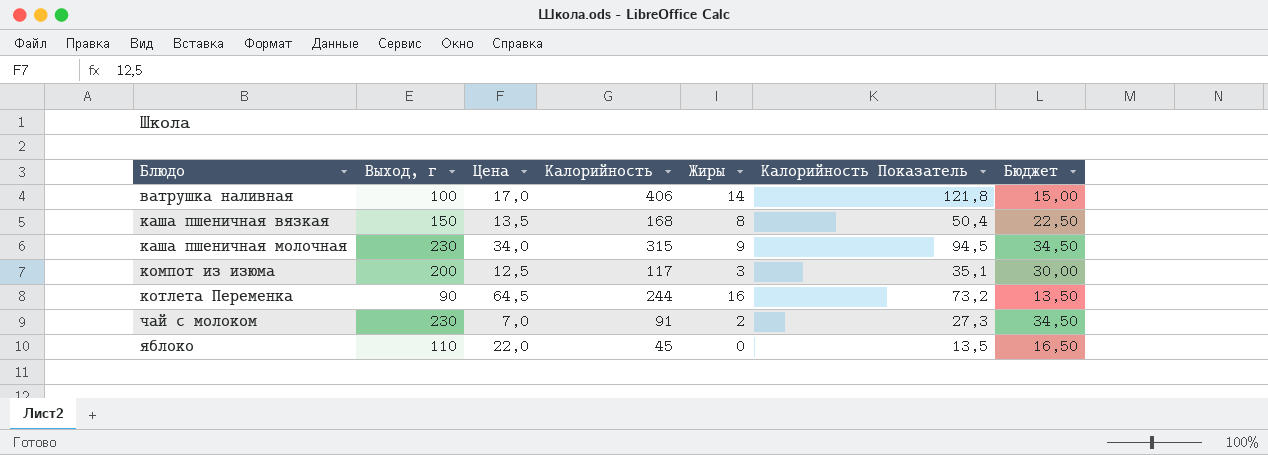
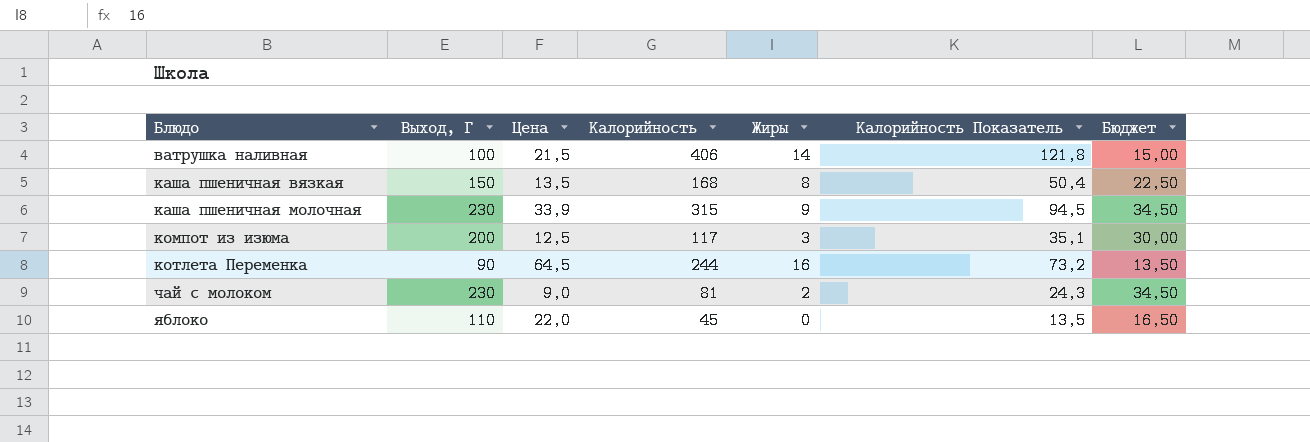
column name: Выход, г -> Выход, Г
ватрушка наливная | Цена: 17,0 -> 21,5
каша пшеничная молочная | Цена: 34,0 -> 33,9
чай с молоком | Цена: 7,0 -> 9,0
чай с молоком | Калорийность: 91 -> 81
чай с молоком | Калорийность Показатель: 27,3 -> 24,3

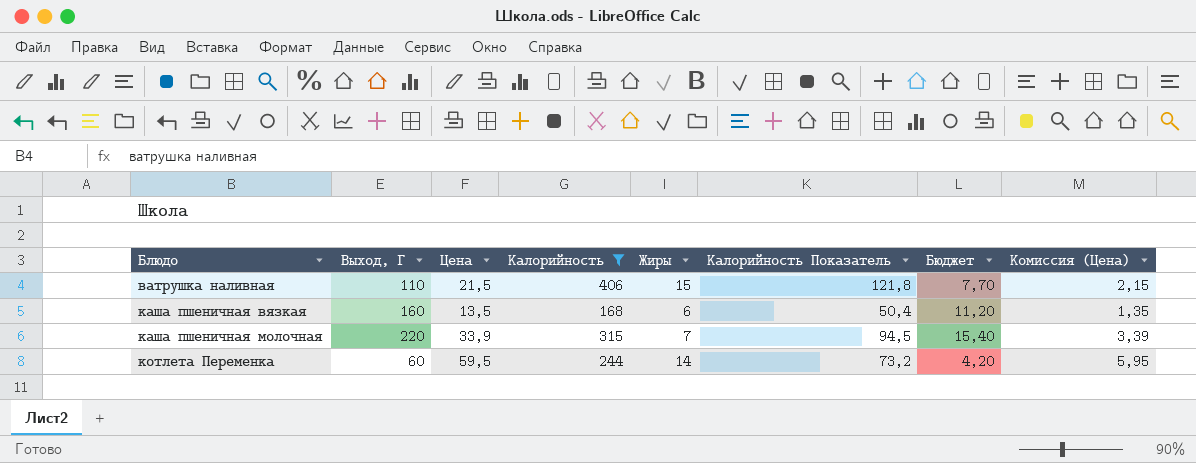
filter: none -> Калорийность >= 168
column Бюджет | formula: [Выход, Г] * 0,15 -> [Выход, Г] * 0,07
column Комиссия (Цена) | formula: none -> [Цена] * 0,1
ватрушка наливная | Выход, Г: 100 -> 110
ватрушка наливная | Жиры: 14 -> 15
каша пшеничная вязкая | Выход, Г: 150 -> 160
каша пшеничная вязкая | Жиры: 8 -> 6
каша пшеничная молочная | Выход, Г: 230 -> 220
каша пшеничная молочная | Жиры: 9 -> 7
котлета Переменка | Выход, Г: 90 -> 60
котлета Переменка | Цена: 64,5 -> 59,5
котлета Переменка | Жиры: 16 -> 14

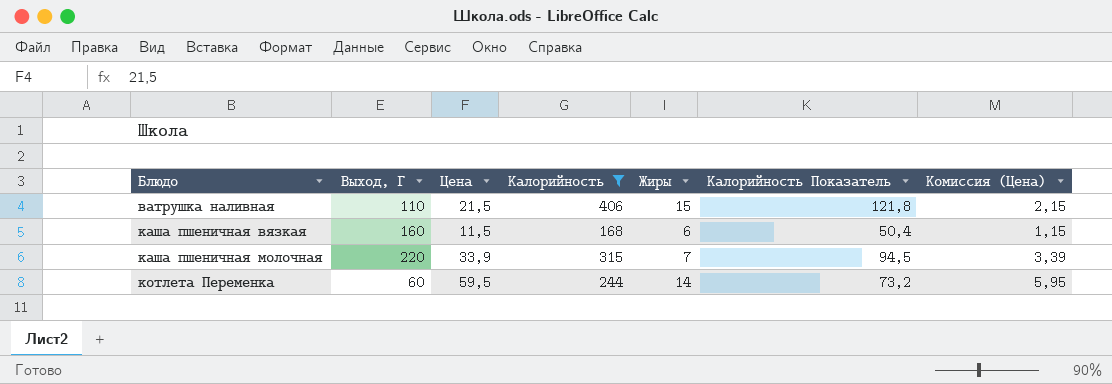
column Бюджет | formula: [Выход, Г] * 0,07 -> none
каша пшеничная вязкая | Цена: 13,5 -> 11,5
каша пшеничная вязкая | Комиссия (Цена): 1,35 -> 1,15

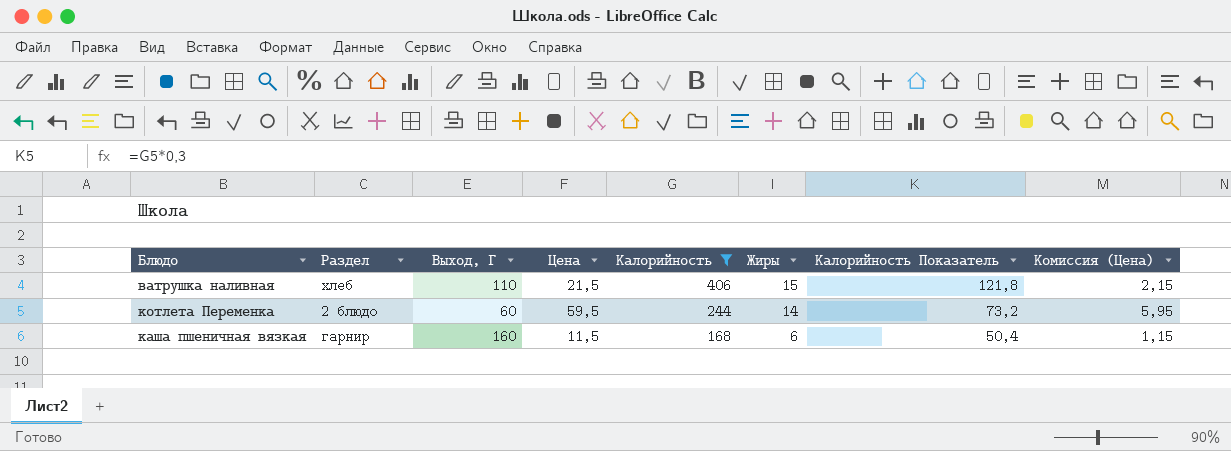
row order: Блюдо ascending -> Калорийность descending
column Раздел | position: none -> 2
row каша пшеничная молочная: 220 | 33,9 | 315 | 7 | 94,5 | 3,39 -> none

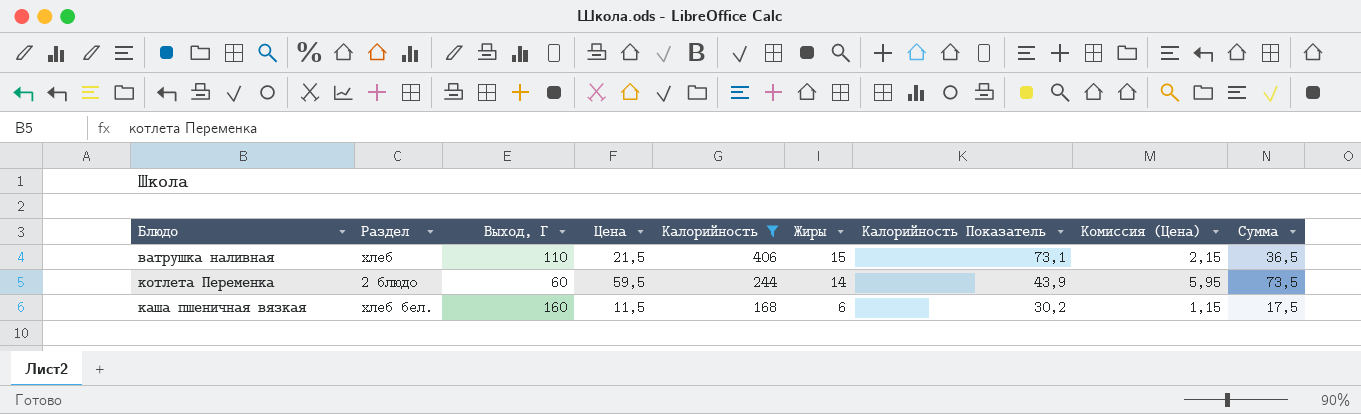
column Калорийность Показатель | formula: [Калорийность] * 0,3 -> [Калорийность] * 0,18
column Сумма | formula: none -> [Цена] + [Жиры]
каша пшеничная вязкая | Раздел: гарнир -> хлеб бел.

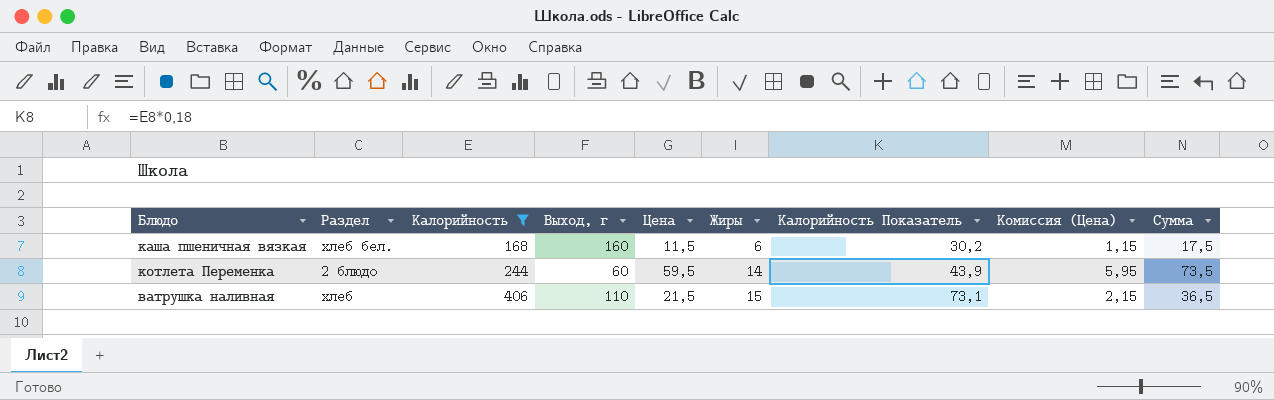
row order: Калорийность descending -> Калорийность ascending
column Калорийность | position: 5 -> 3
column name: Выход, Г -> Выход, г

